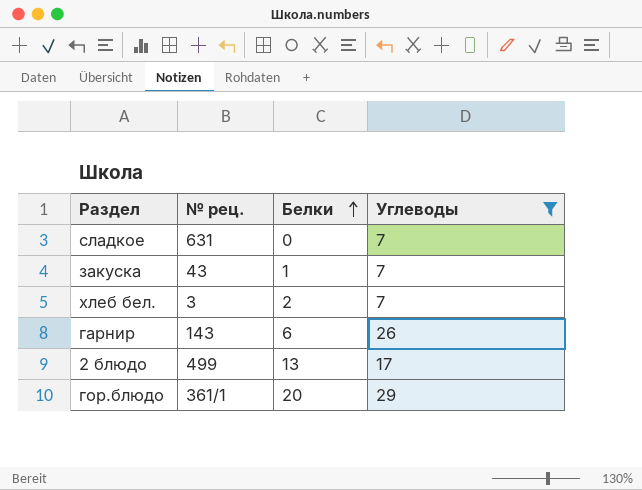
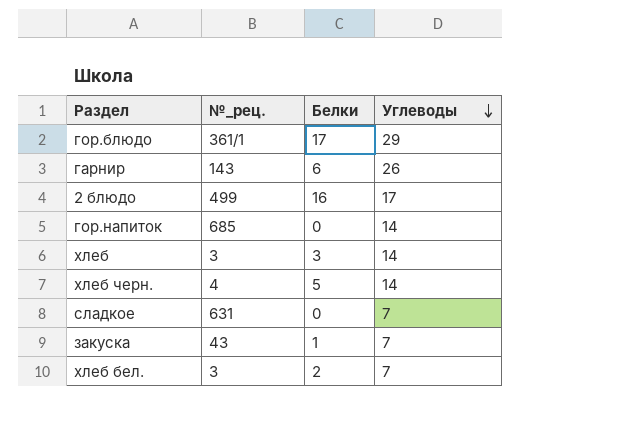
filter: Углеводы != 14 -> none
row order: Белки ascending -> Углеводы descending
column name: № рец. -> №_рец.
гор.блюдо | Белки: 20 -> 17
2 блюдо | Белки: 13 -> 16

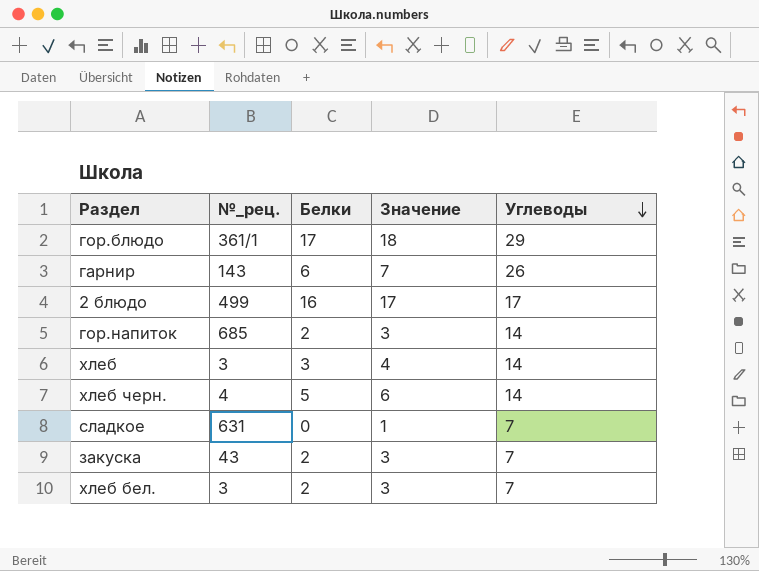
column Значение | formula: none -> [Белки] + 1
гор.напиток | Белки: 0 -> 2
закуска | Белки: 1 -> 2

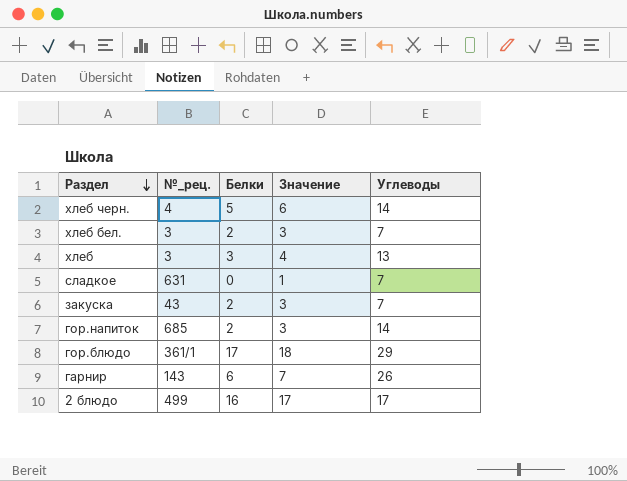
row order: Углеводы descending -> Раздел descending
хлеб | Углеводы: 14 -> 13

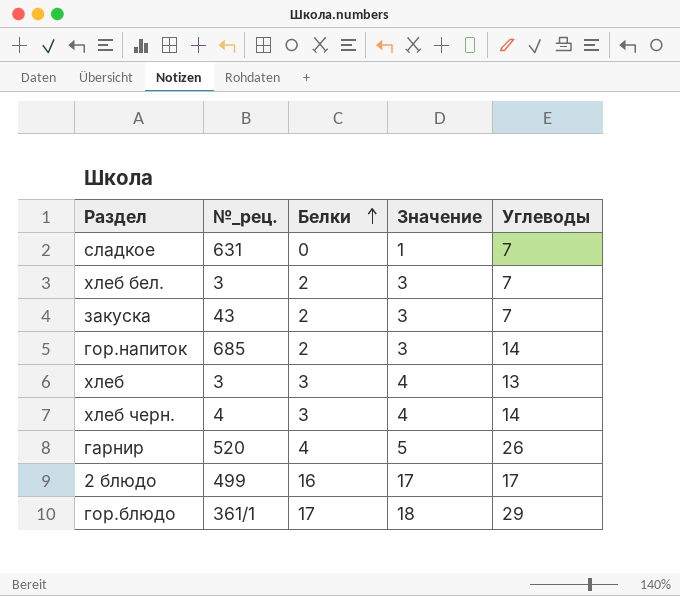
row order: Раздел descending -> Белки ascending
хлеб черн. | Белки: 5 -> 3
хлеб черн. | Значение: 6 -> 4
гарнир | №_рец.: 143 -> 520
гарнир | Белки: 6 -> 4
гарнир | Значение: 7 -> 5

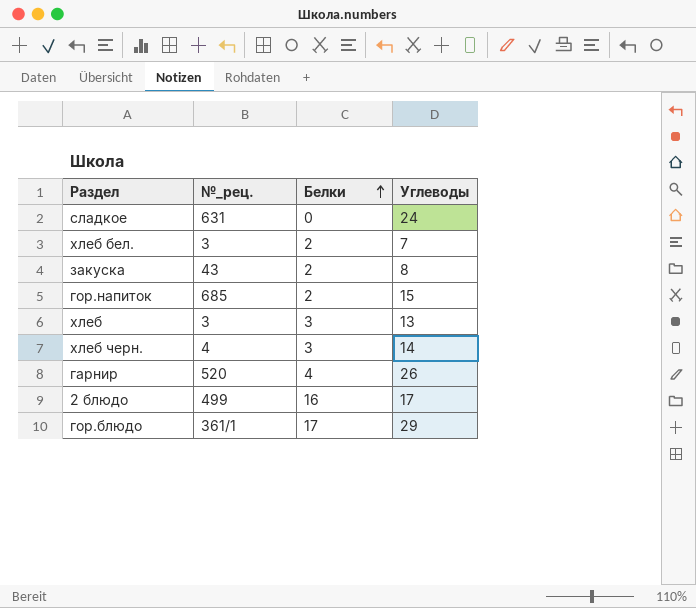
column Значение | formula: [Белки] + 1 -> none
сладкое | Углеводы: 7 -> 24
закуска | Углеводы: 7 -> 8
гор.напиток | Углеводы: 14 -> 15

